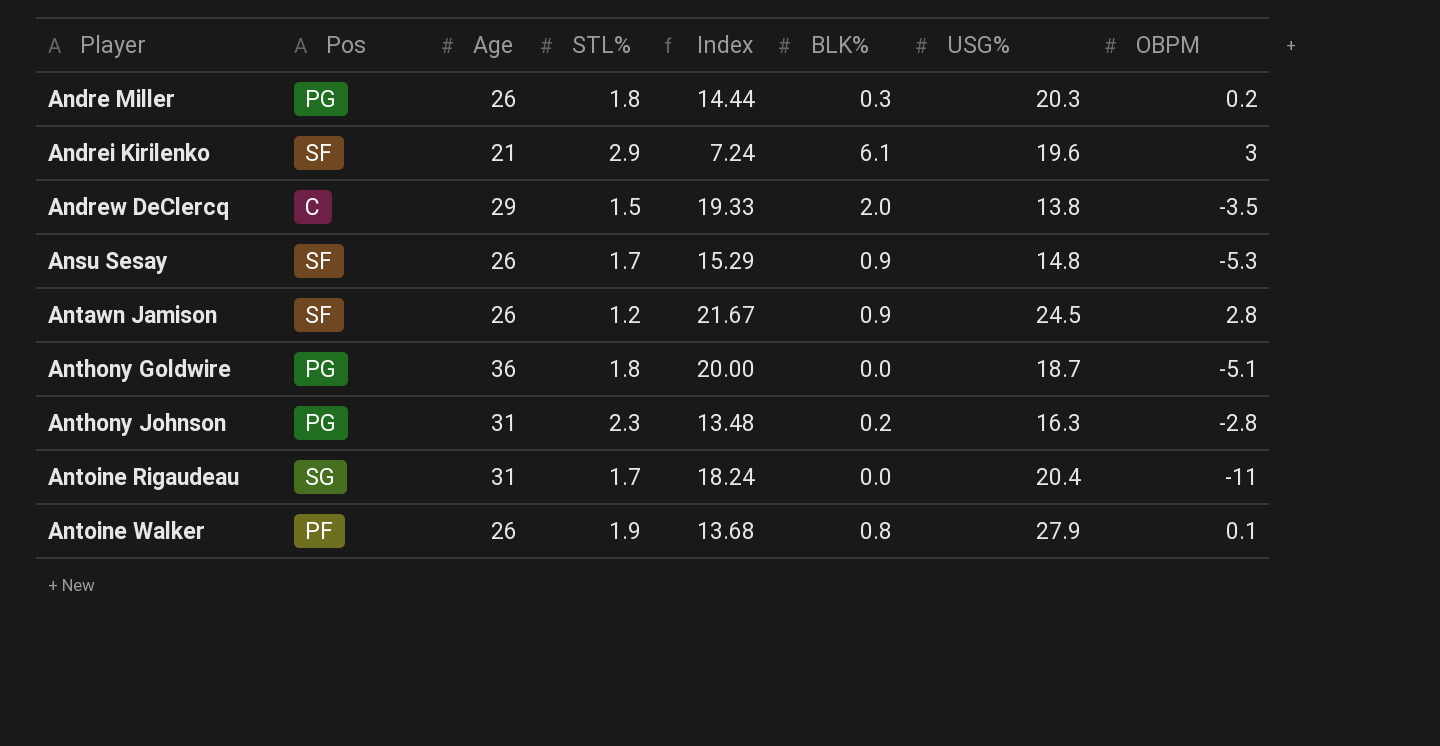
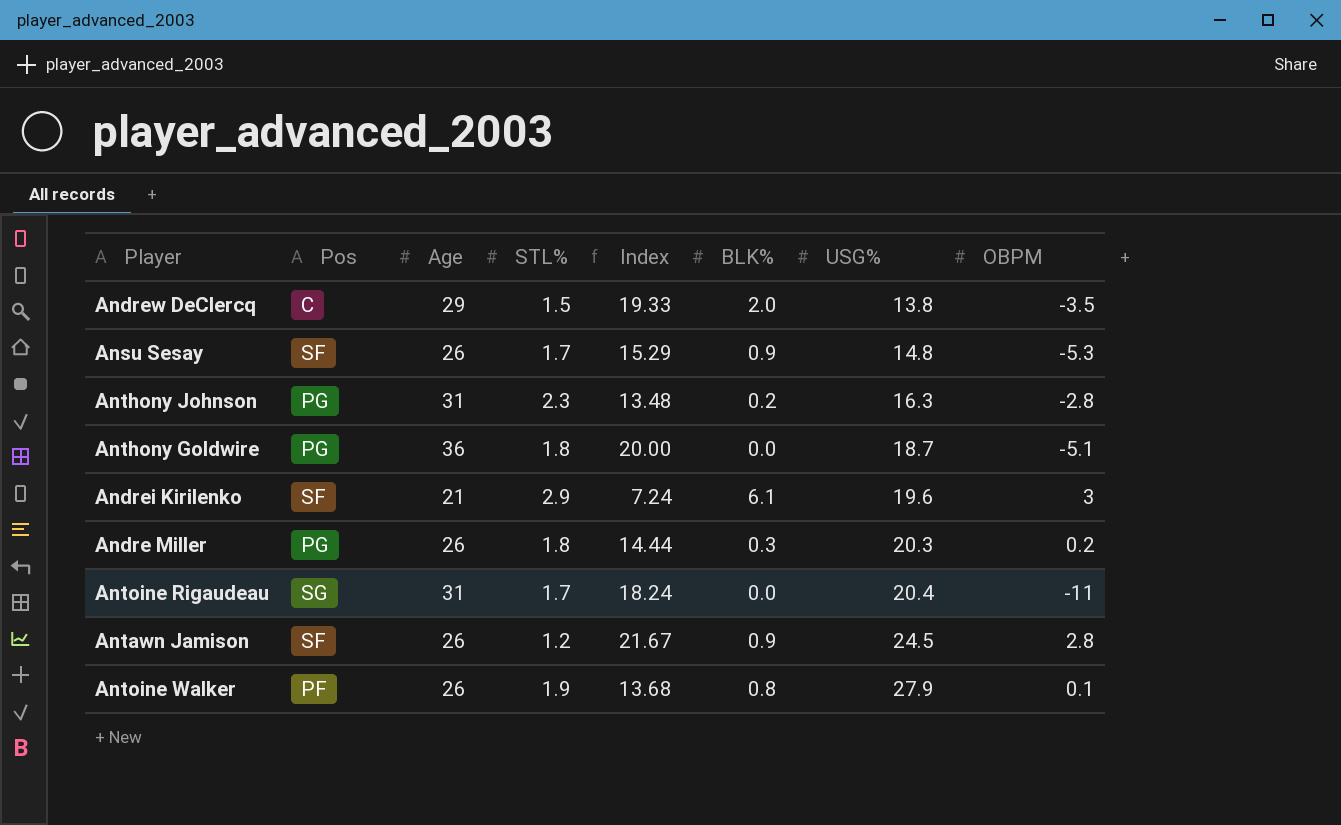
row order: Player ascending -> USG% ascending

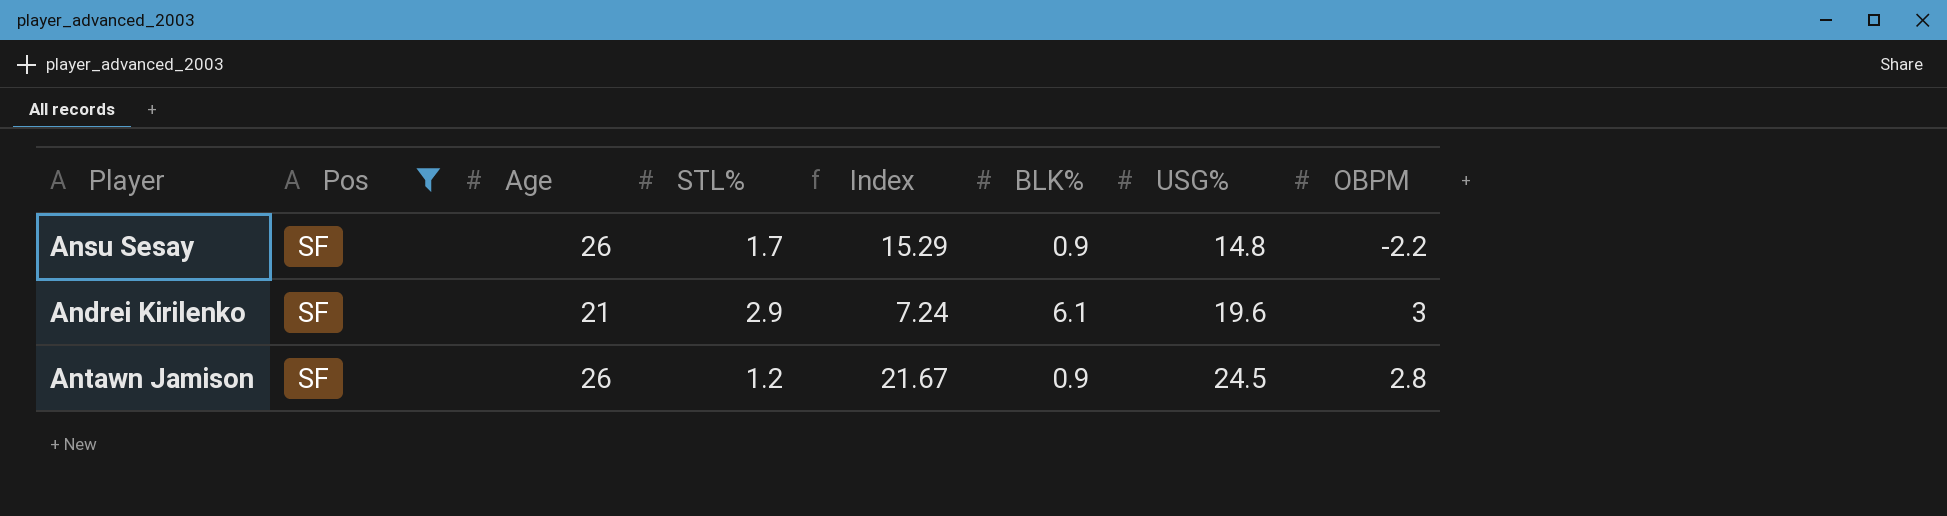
filter: none -> Pos = SF
Ansu Sesay | OBPM: -5.3 -> -2.2

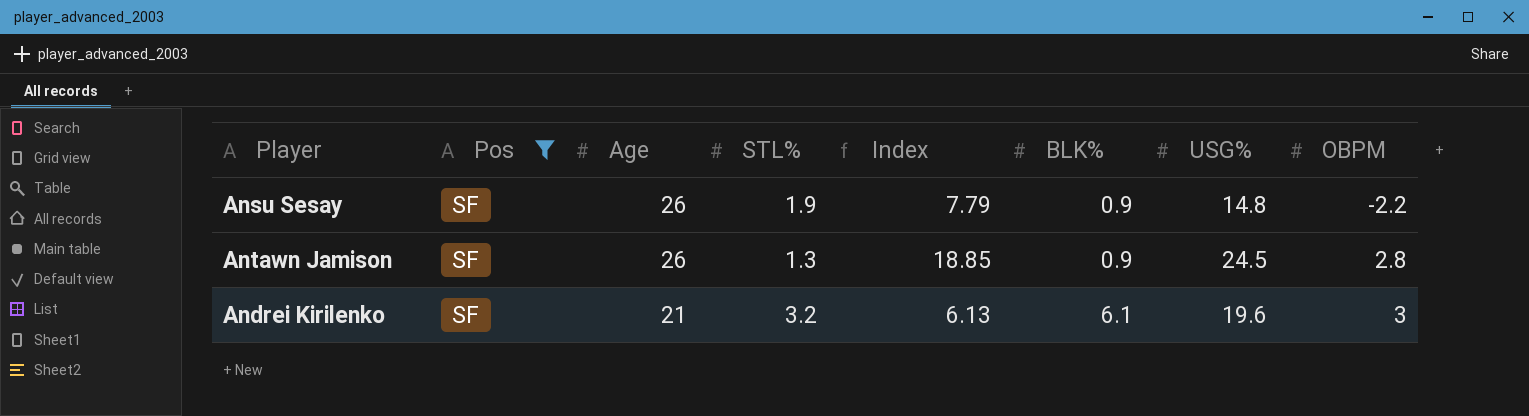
row order: USG% ascending -> Age descending
column Index | formula: [Age] / [STL%] -> [USG%] / [STL%]
Ansu Sesay | STL%: 1.7 -> 1.9
Antawn Jamison | STL%: 1.2 -> 1.3
Andrei Kirilenko | STL%: 2.9 -> 3.2

